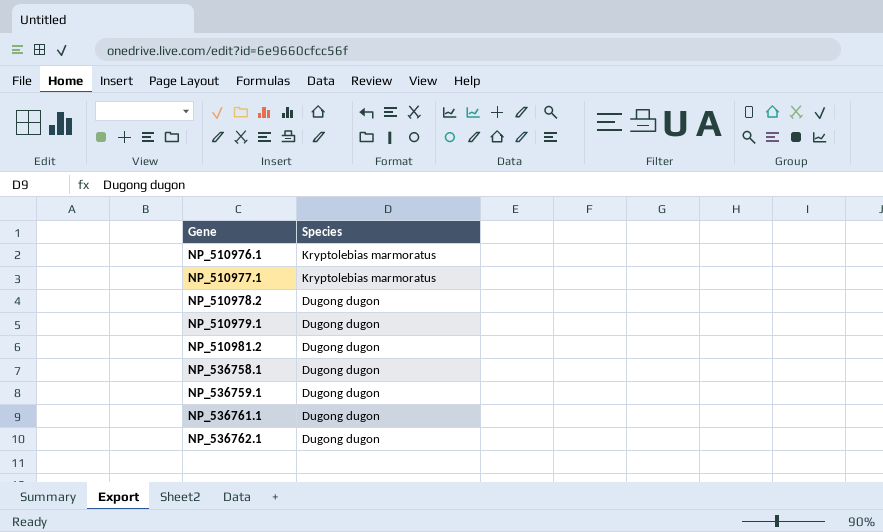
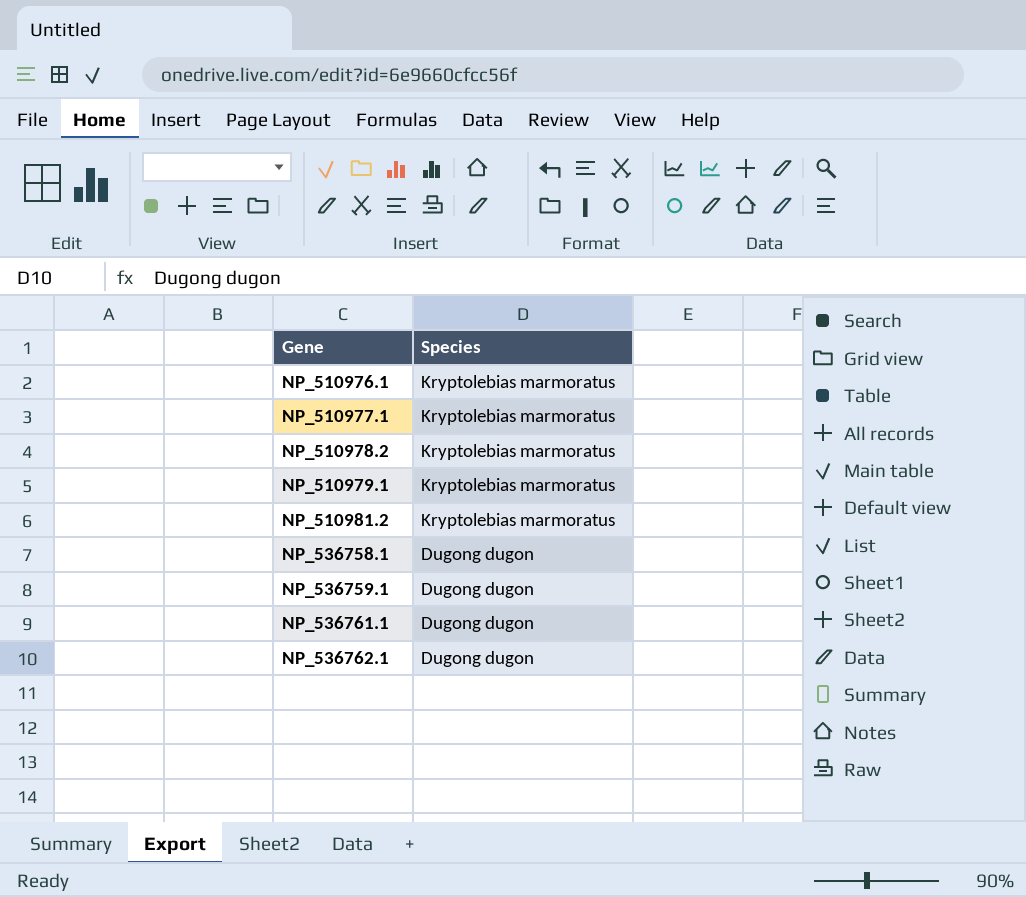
NP_510978.2 | Species: Dugong dugon -> Kryptolebias marmoratus
NP_510979.1 | Species: Dugong dugon -> Kryptolebias marmoratus
NP_510981.2 | Species: Dugong dugon -> Kryptolebias marmoratus

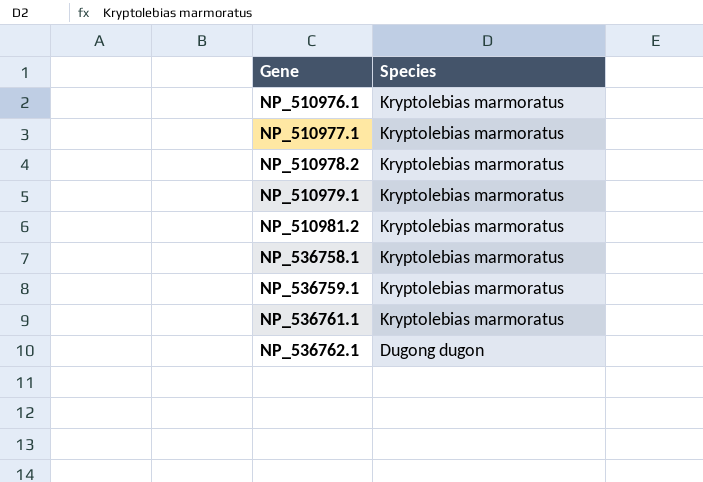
NP_536758.1 | Species: Dugong dugon -> Kryptolebias marmoratus
NP_536759.1 | Species: Dugong dugon -> Kryptolebias marmoratus
NP_536761.1 | Species: Dugong dugon -> Kryptolebias marmoratus

